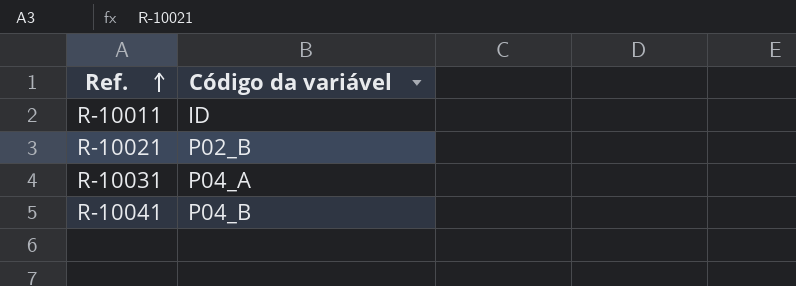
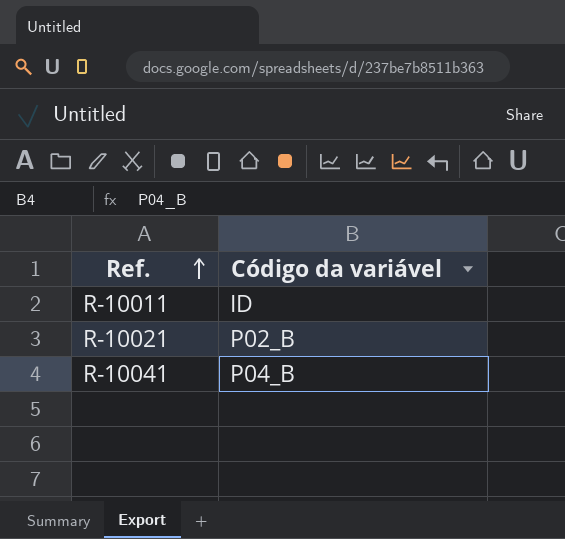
row R-10031: P04_A -> none

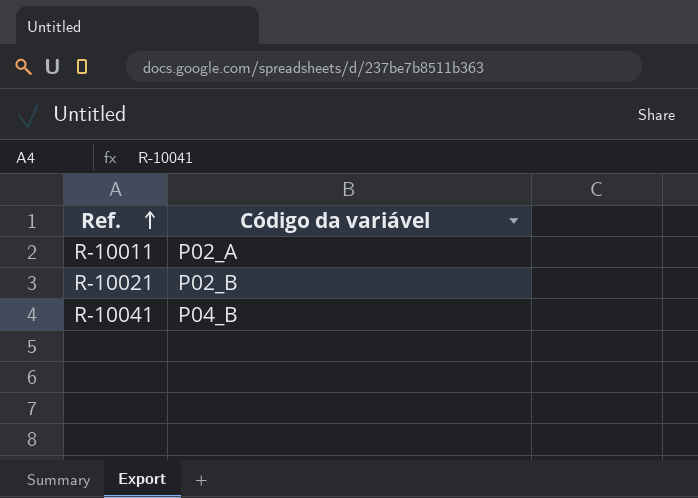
R-10011 | Código da variável: ID -> P02_A

